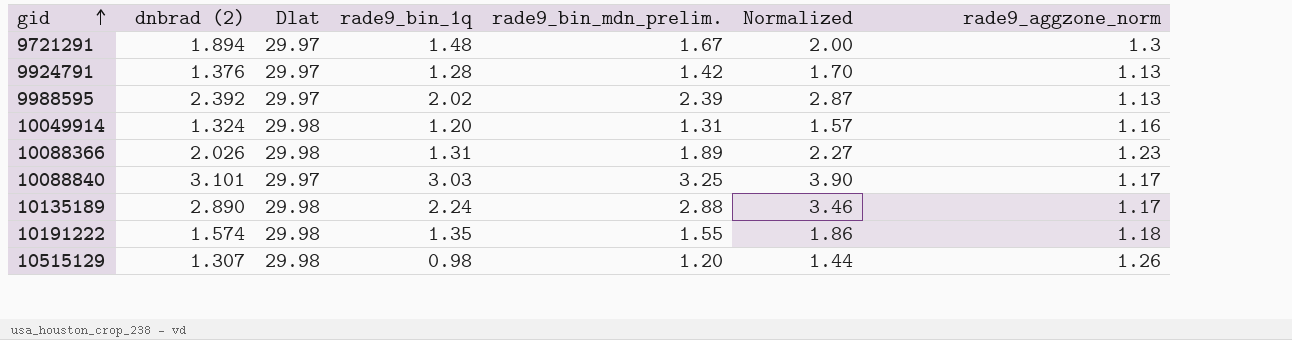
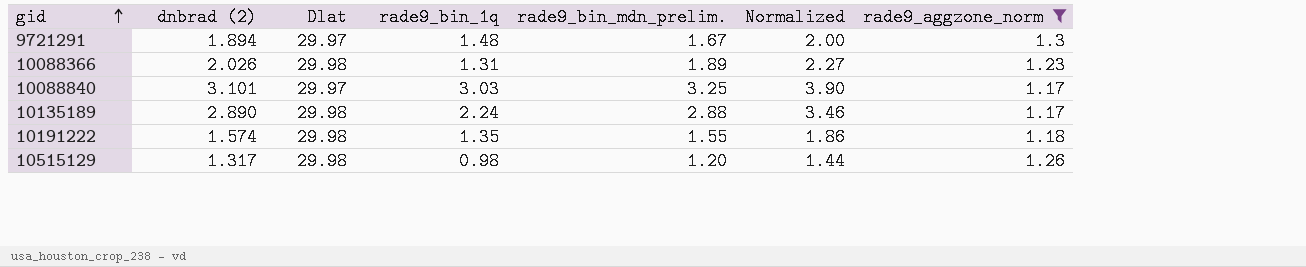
filter: none -> rade9_aggzone_norm >= 1.17
10515129 | dnbrad (2): 1.307 -> 1.317

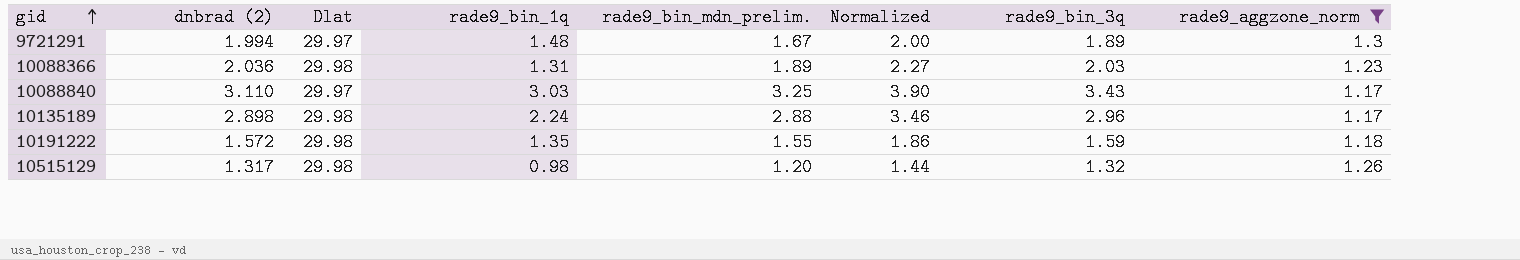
column rade9_bin_3q | position: none -> 7
9721291 | dnbrad (2): 1.894 -> 1.994
10088366 | dnbrad (2): 2.026 -> 2.036
10088840 | dnbrad (2): 3.101 -> 3.110
10135189 | dnbrad (2): 2.890 -> 2.898
10191222 | dnbrad (2): 1.574 -> 1.572

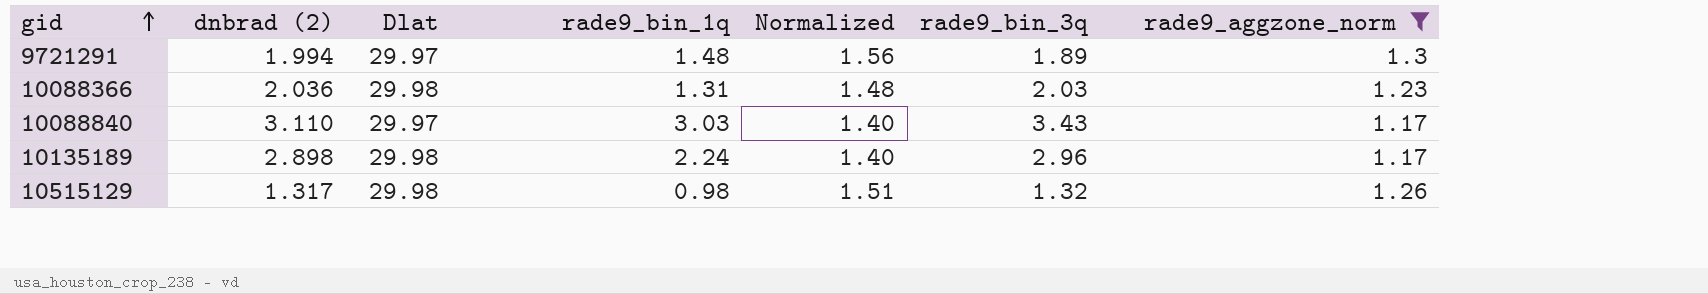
column rade9_bin_mdn_prelim. | position: 5 -> none
column Normalized | formula: [rade9_bin_mdn_prelim.] * 1.2 -> [rade9_aggzone_norm] * 1.2
row 10191222: 1.572 | 29.98 | 1.35 | 1.55 | 1.86 | 1.59 | 1.18 -> none

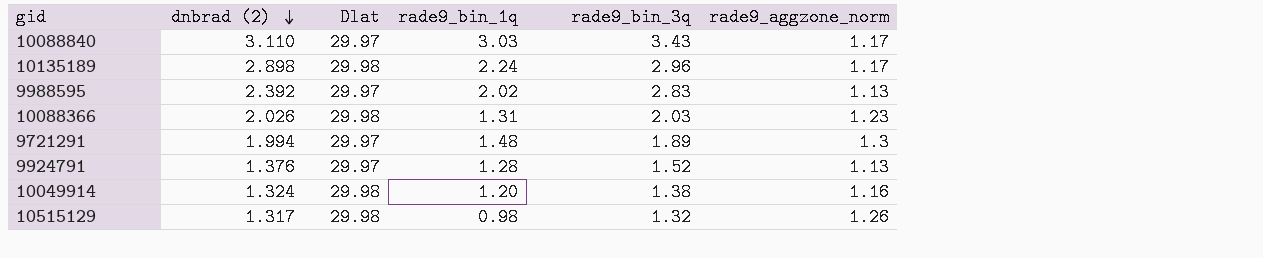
filter: rade9_aggzone_norm >= 1.17 -> none
row order: gid ascending -> dnbrad (2) descending
column Normalized | formula: [rade9_aggzone_norm] * 1.2 -> none
10088366 | dnbrad (2): 2.036 -> 2.026

